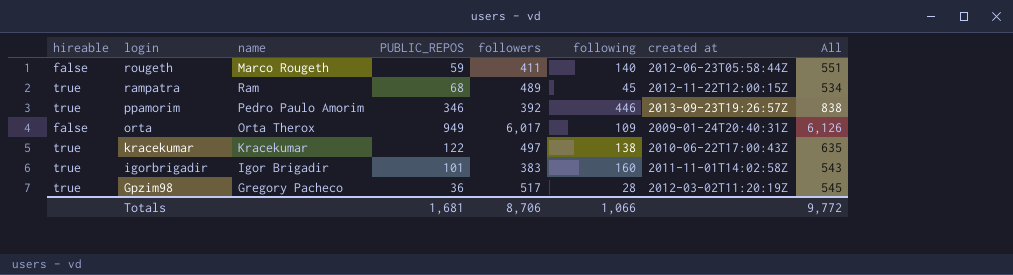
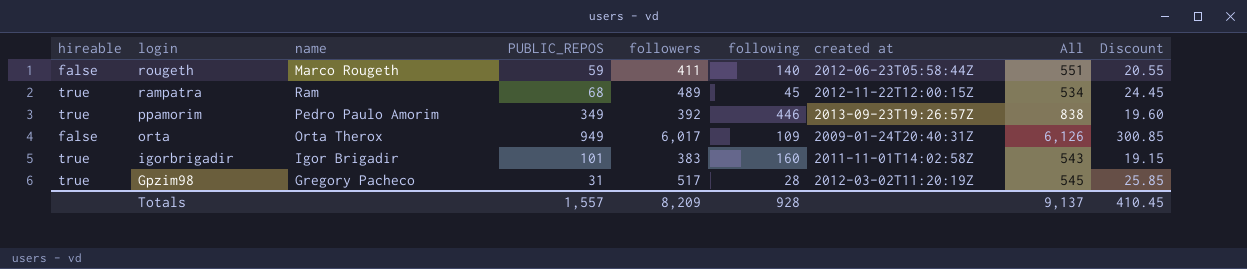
column Discount | formula: none -> [followers] * 0.05
row kracekumar: true | Kracekumar | 122 | 497 | 138 | 2010-06-22T17:00:43Z | 635 -> none
ppamorim | PUBLIC_REPOS: 346 -> 349
Gpzim98 | PUBLIC_REPOS: 36 -> 31
Totals | PUBLIC_REPOS: 1,681 -> 1,557
Totals | followers: 8,706 -> 8,209
Totals | following: 1,066 -> 928
Totals | All: 9,772 -> 9,137

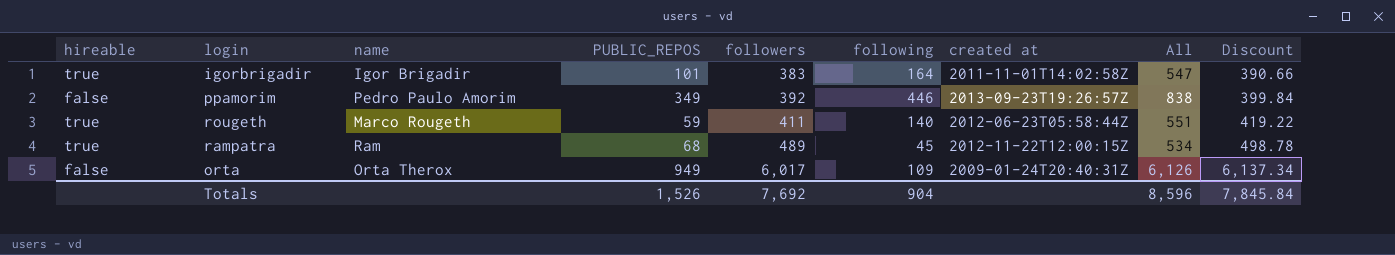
row order: login descending -> followers ascending
column Discount | formula: [followers] * 0.05 -> [followers] * 1.02
row Gpzim98: true | Gregory Pacheco | 31 | 517 | 28 | 2012-03-02T11:20:19Z | 545 | 25.85 -> none
igorbrigadir | following: 160 -> 164
igorbrigadir | All: 543 -> 547
ppamorim | hireable: true -> false
rougeth | hireable: false -> true
Totals | PUBLIC_REPOS: 1,557 -> 1,526
Totals | followers: 8,209 -> 7,692
Totals | following: 928 -> 904
Totals | All: 9,137 -> 8,596
Totals | Discount: 410.45 -> 7,845.84

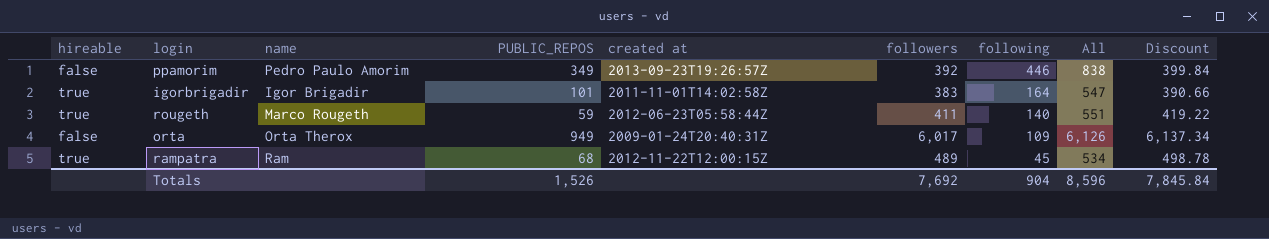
row order: followers ascending -> following descending
column created at | position: 7 -> 5

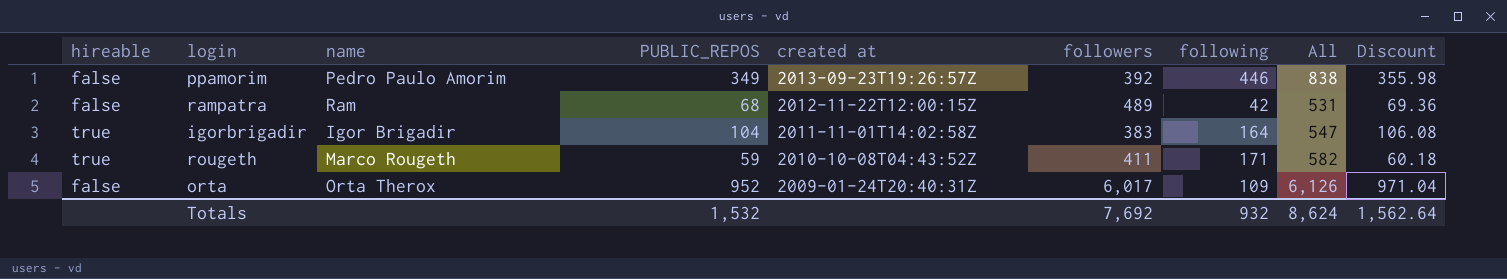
row order: following descending -> created at descending
column Discount | formula: [followers] * 1.02 -> [PUBLIC_REPOS] * 1.02
rampatra | hireable: true -> false
rampatra | following: 45 -> 42
rampatra | All: 534 -> 531
igorbrigadir | PUBLIC_REPOS: 101 -> 104
rougeth | created at: 2012-06-23T05:58:44Z -> 2010-10-08T04:43:52Z
rougeth | following: 140 -> 171
rougeth | All: 551 -> 582
orta | PUBLIC_REPOS: 949 -> 952
Totals | PUBLIC_REPOS: 1,526 -> 1,532
Totals | following: 904 -> 932
Totals | All: 8,596 -> 8,624
Totals | Discount: 7,845.84 -> 1,562.64

